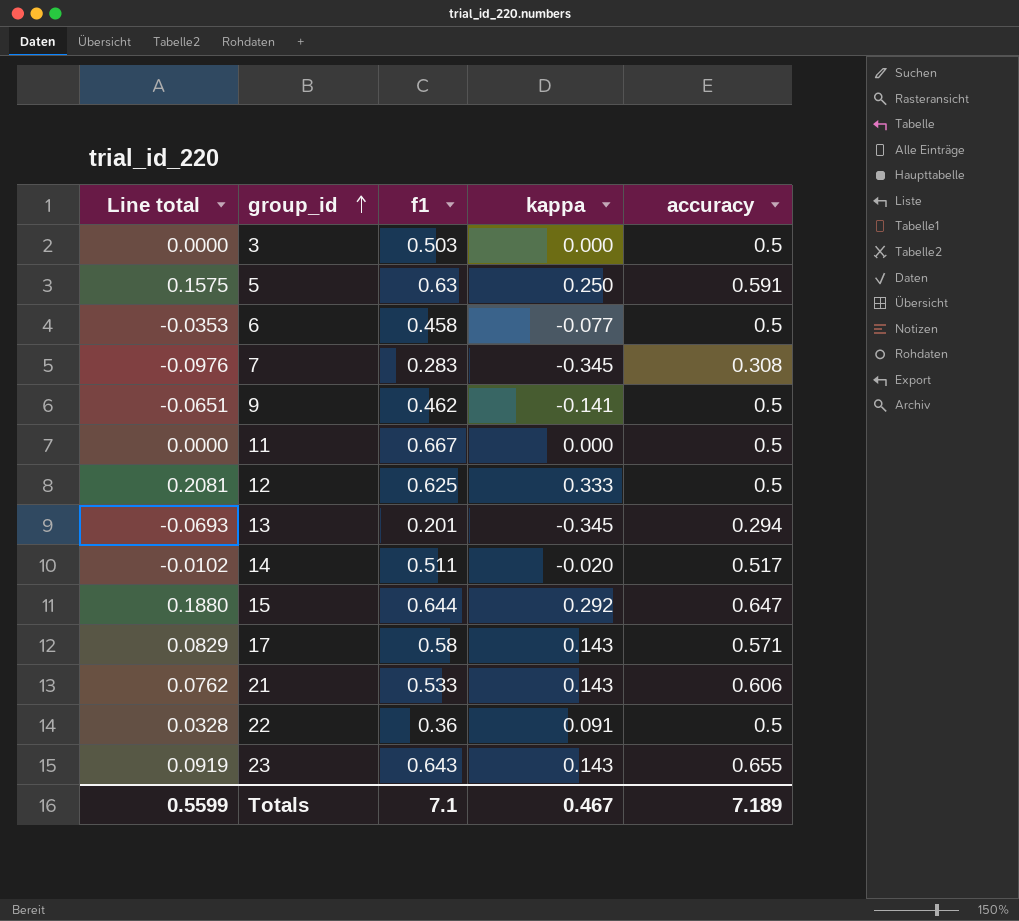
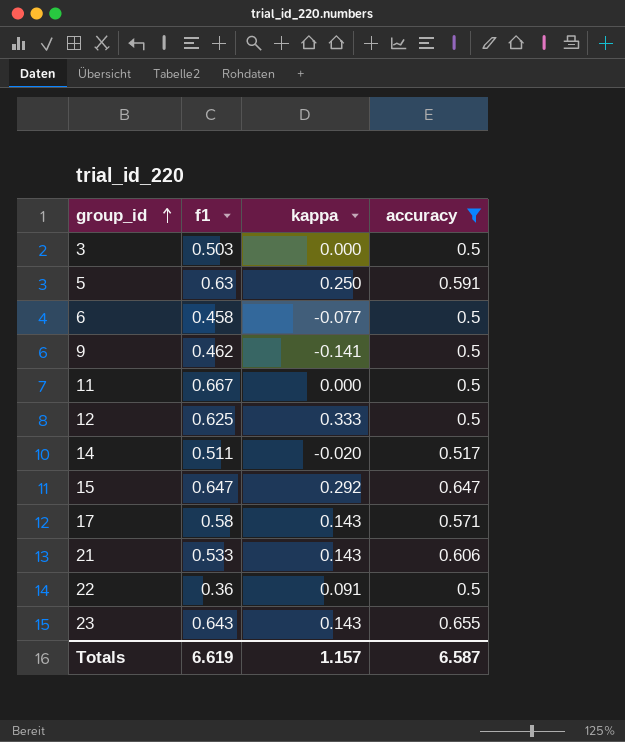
filter: none -> accuracy >= 0.5
column Line total | formula: [f1] * [kappa] -> none
15 | f1: 0.644 -> 0.647
Totals | f1: 7.1 -> 6.619
Totals | kappa: 0.467 -> 1.157
Totals | accuracy: 7.189 -> 6.587

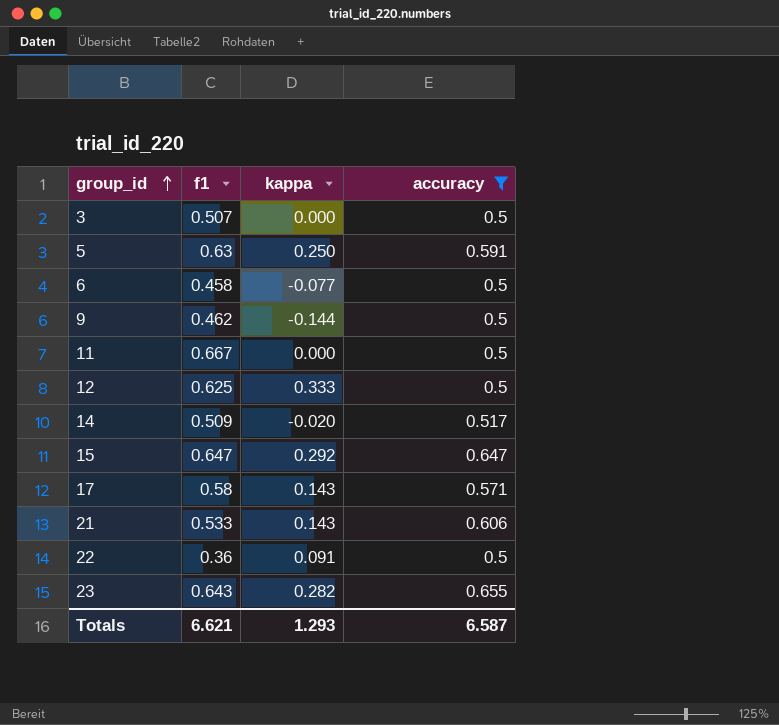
3 | f1: 0.503 -> 0.507
9 | kappa: -0.141 -> -0.144
14 | f1: 0.511 -> 0.509
23 | kappa: 0.143 -> 0.282
Totals | f1: 6.619 -> 6.621
Totals | kappa: 1.157 -> 1.293

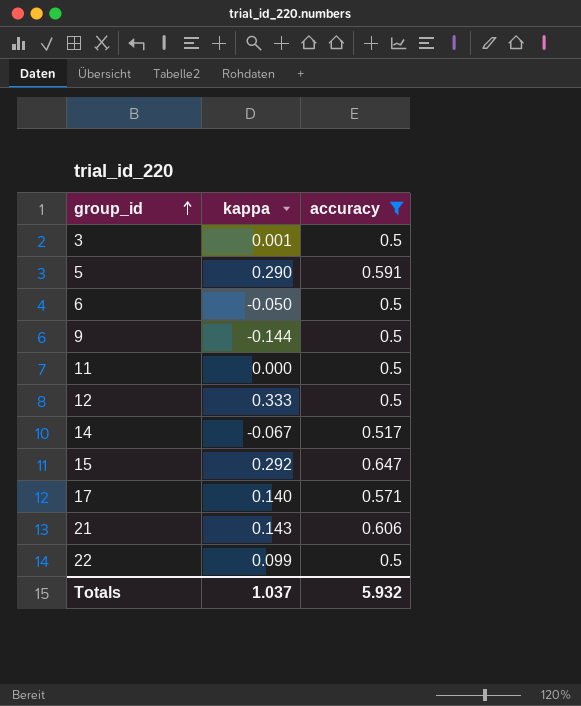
column f1 | position: 2 -> none
row 23: 0.643 | 0.282 | 0.655 -> none
3 | kappa: 0.000 -> 0.001
5 | kappa: 0.250 -> 0.290
6 | kappa: -0.077 -> -0.050
14 | kappa: -0.020 -> -0.067
17 | kappa: 0.143 -> 0.140
22 | kappa: 0.091 -> 0.099
Totals | kappa: 1.293 -> 1.037
Totals | accuracy: 6.587 -> 5.932

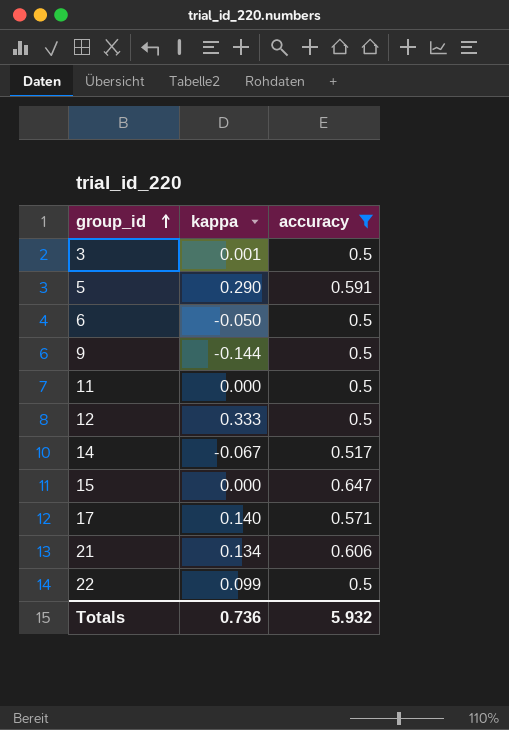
15 | kappa: 0.292 -> 0.000
21 | kappa: 0.143 -> 0.134
Totals | kappa: 1.037 -> 0.736

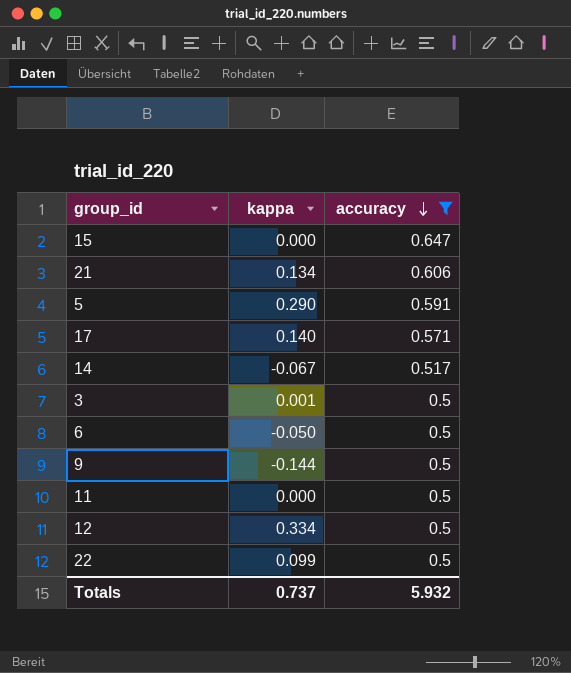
row order: group_id ascending -> accuracy descending
12 | kappa: 0.333 -> 0.334
Totals | kappa: 0.736 -> 0.737

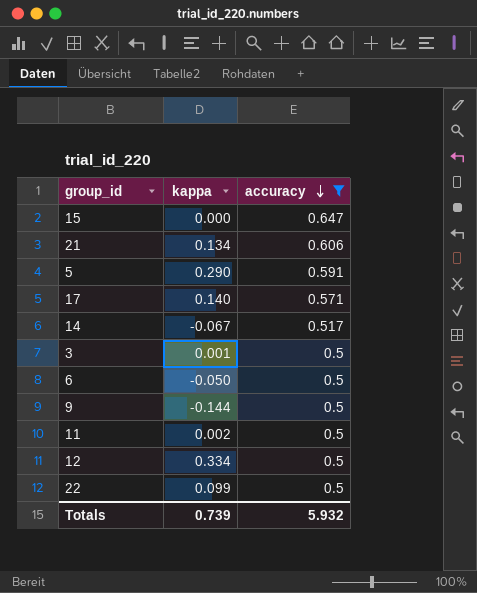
11 | kappa: 0.000 -> 0.002
Totals | kappa: 0.737 -> 0.739

